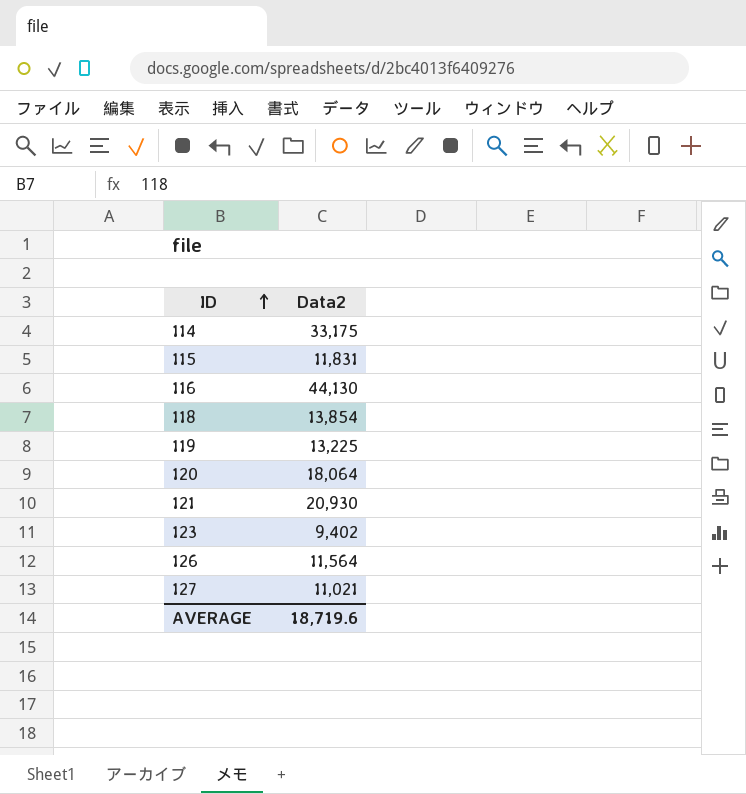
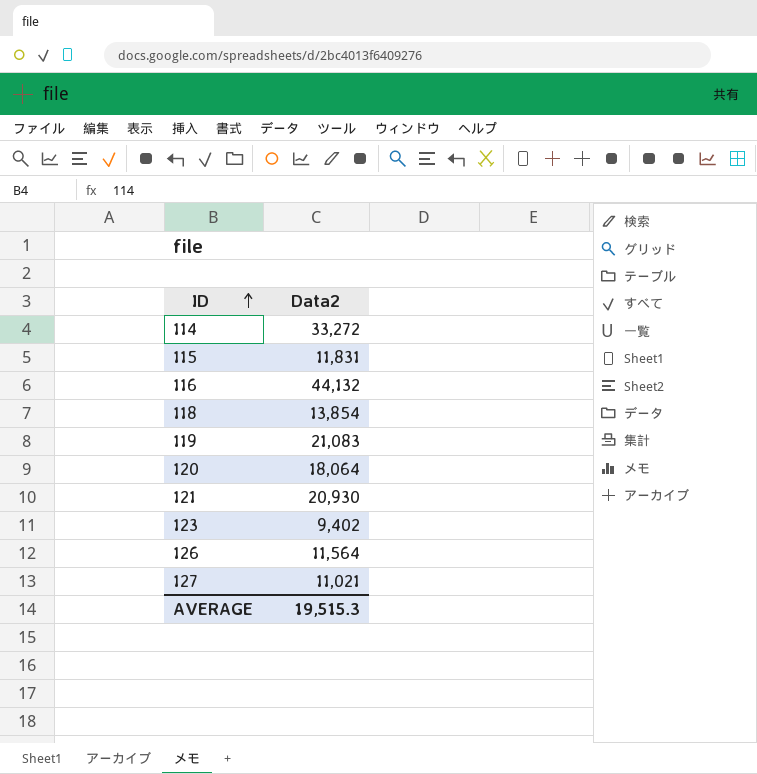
114 | Data2: 33,175 -> 33,272
116 | Data2: 44,130 -> 44,132
119 | Data2: 13,225 -> 21,083
AVERAGE | Data2: 18,719.6 -> 19,515.3

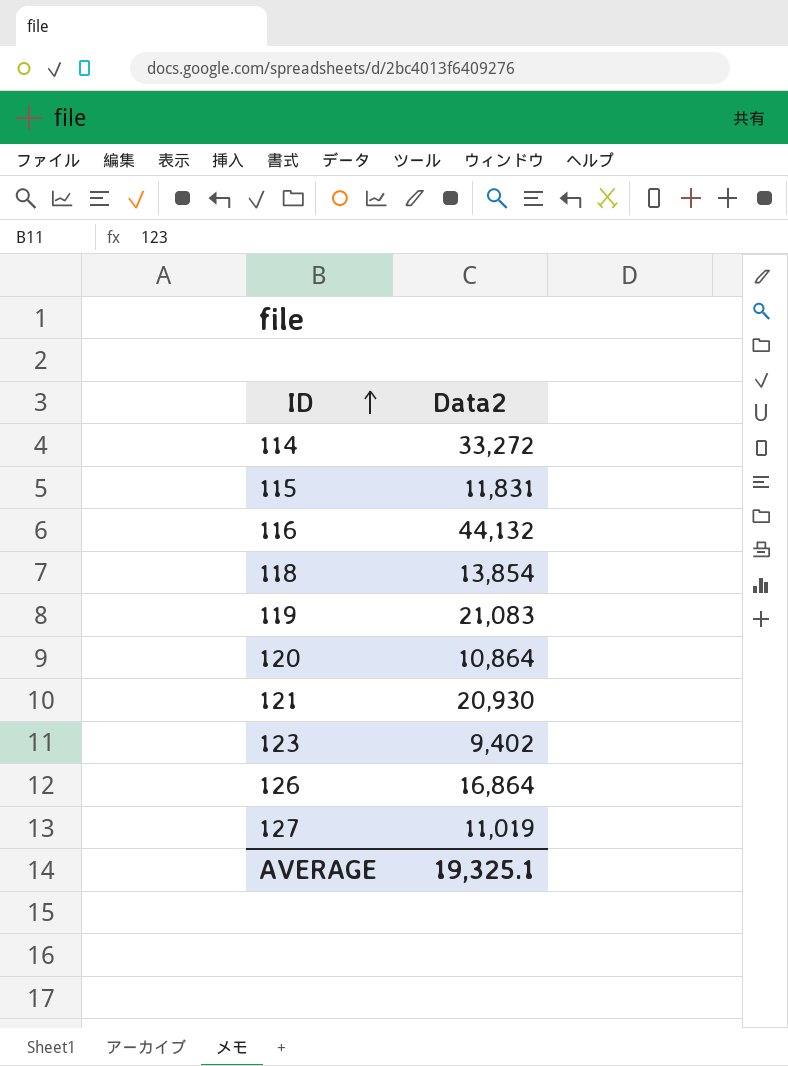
120 | Data2: 18,064 -> 10,864
126 | Data2: 11,564 -> 16,864
127 | Data2: 11,021 -> 11,019
AVERAGE | Data2: 19,515.3 -> 19,325.1

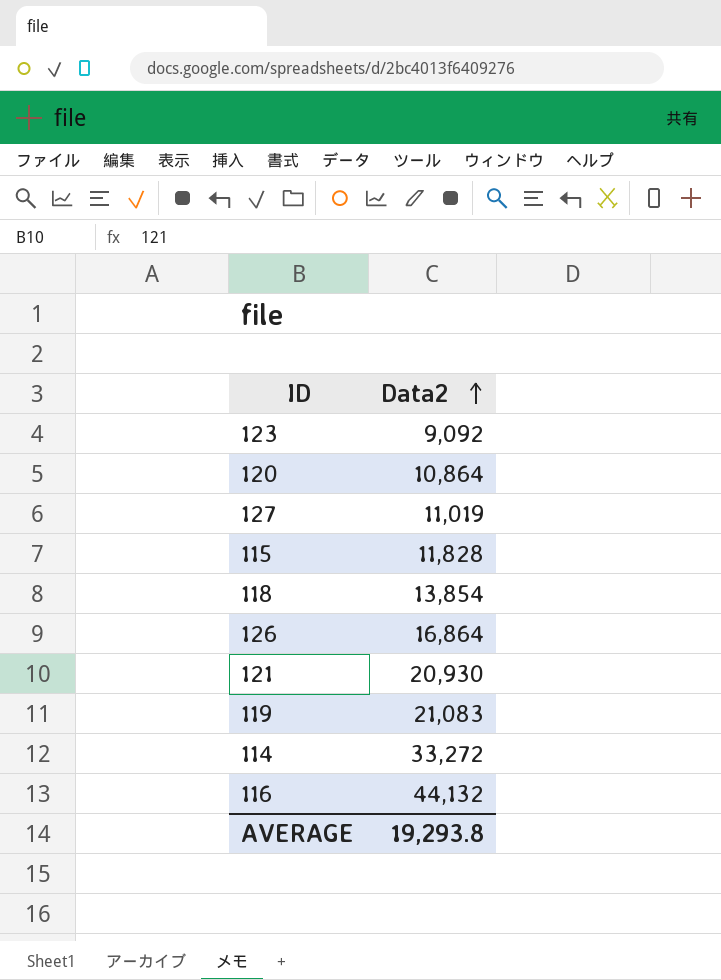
row order: ID ascending -> Data2 ascending
123 | Data2: 9,402 -> 9,092
115 | Data2: 11,831 -> 11,828
AVERAGE | Data2: 19,325.1 -> 19,293.8

